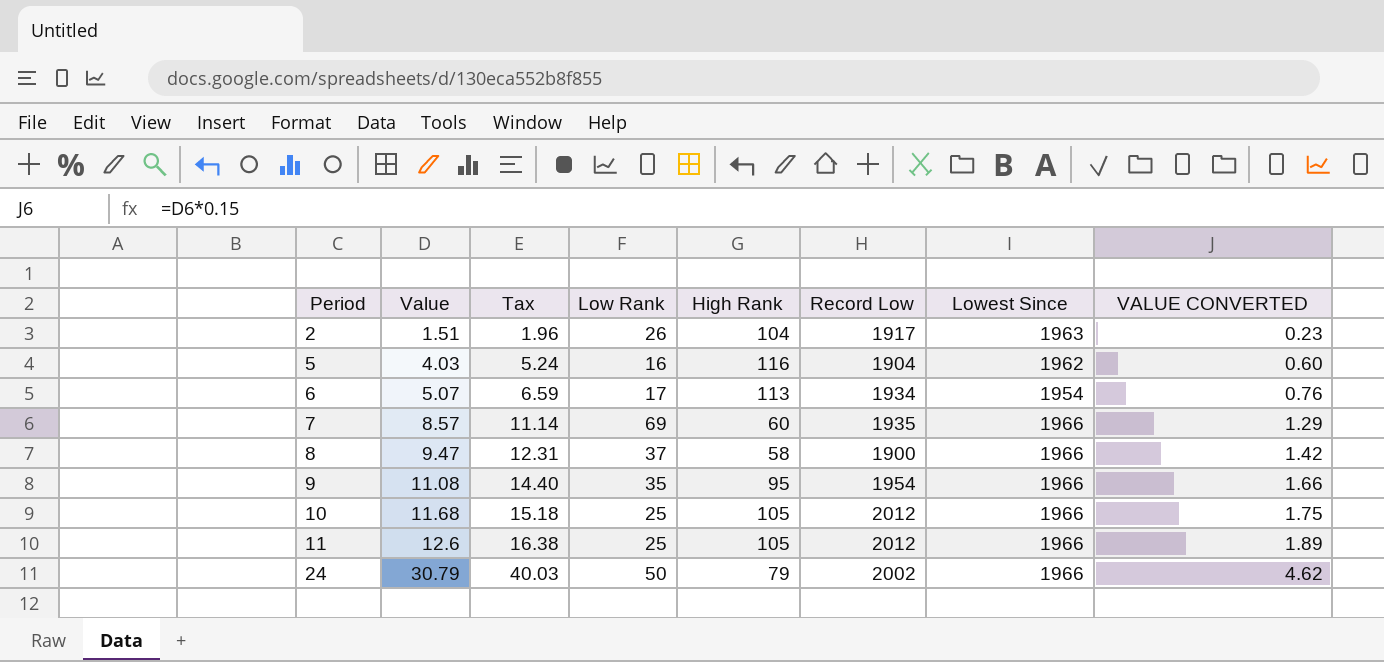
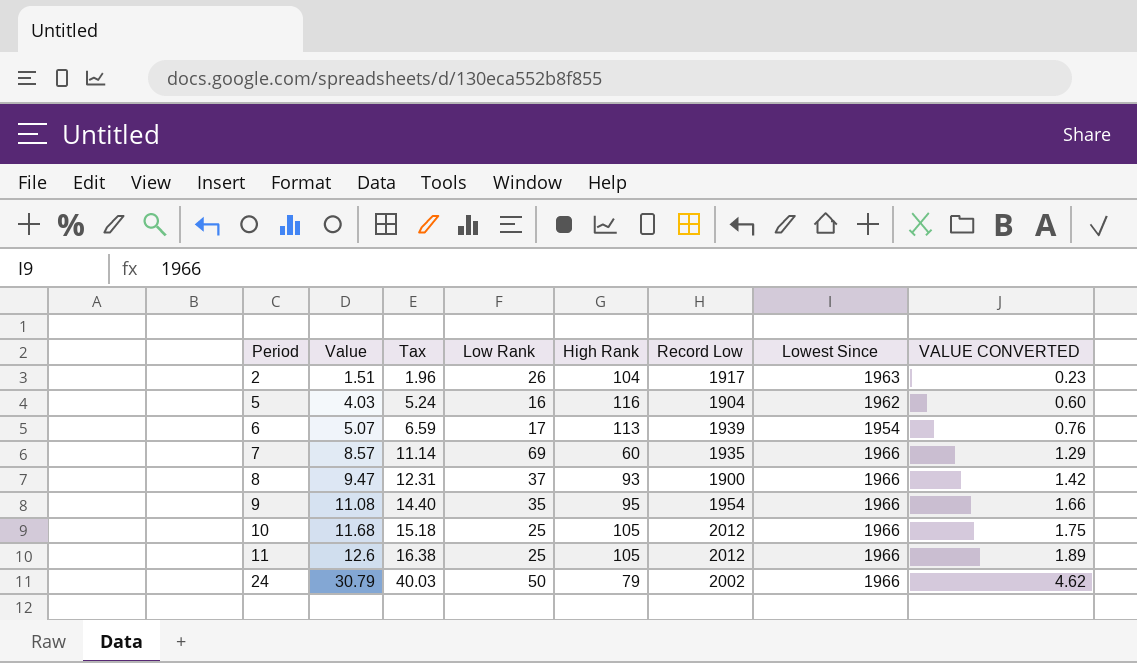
6 | Record Low: 1934 -> 1939
8 | High Rank: 58 -> 93

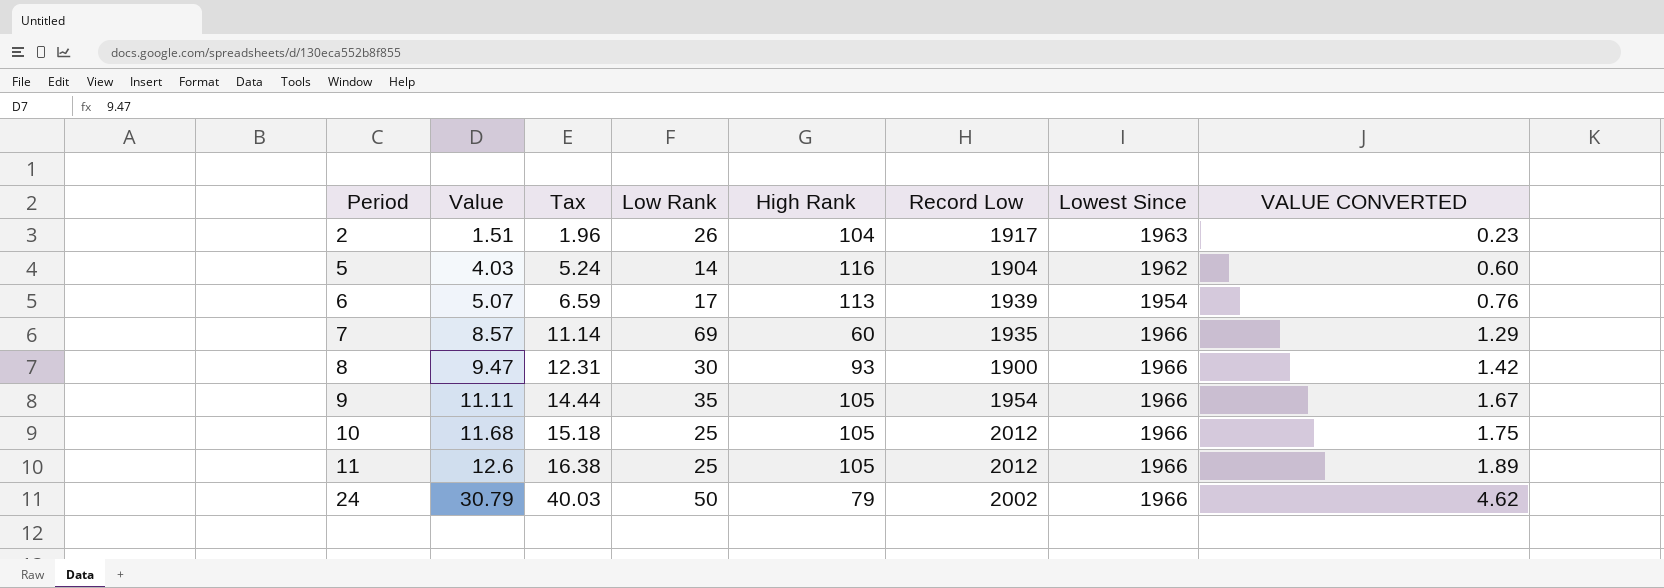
5 | Low Rank: 16 -> 14
8 | Low Rank: 37 -> 30
9 | Value: 11.08 -> 11.11
9 | Tax: 14.40 -> 14.44
9 | High Rank: 95 -> 105
9 | VALUE CONVERTED: 1.66 -> 1.67

